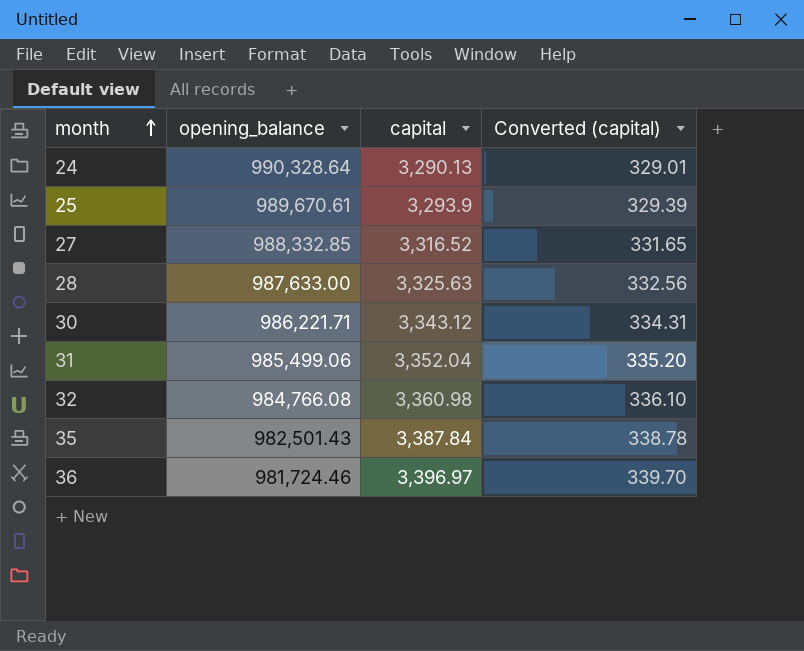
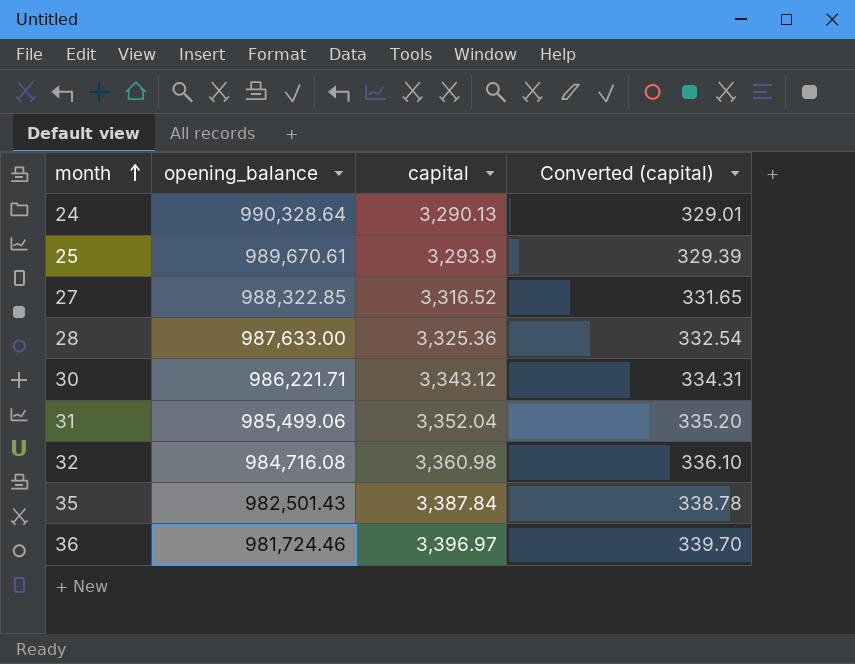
27 | opening_balance: 988,332.85 -> 988,322.85
28 | capital: 3,325.63 -> 3,325.36
28 | Converted (capital): 332.56 -> 332.54
32 | opening_balance: 984,766.08 -> 984,716.08

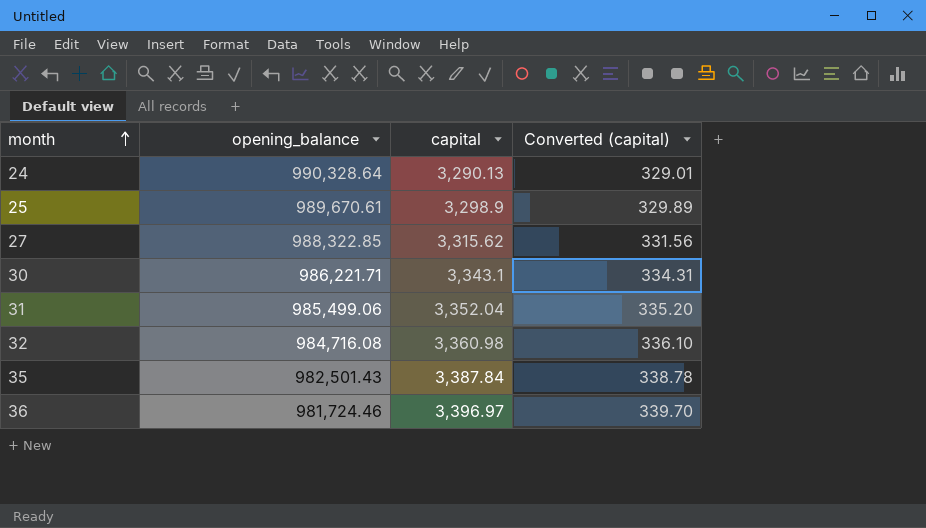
row 28: 987,633.00 | 3,325.36 | 332.54 -> none
25 | capital: 3,293.9 -> 3,298.9
25 | Converted (capital): 329.39 -> 329.89
27 | capital: 3,316.52 -> 3,315.62
27 | Converted (capital): 331.65 -> 331.56
30 | capital: 3,343.12 -> 3,343.1

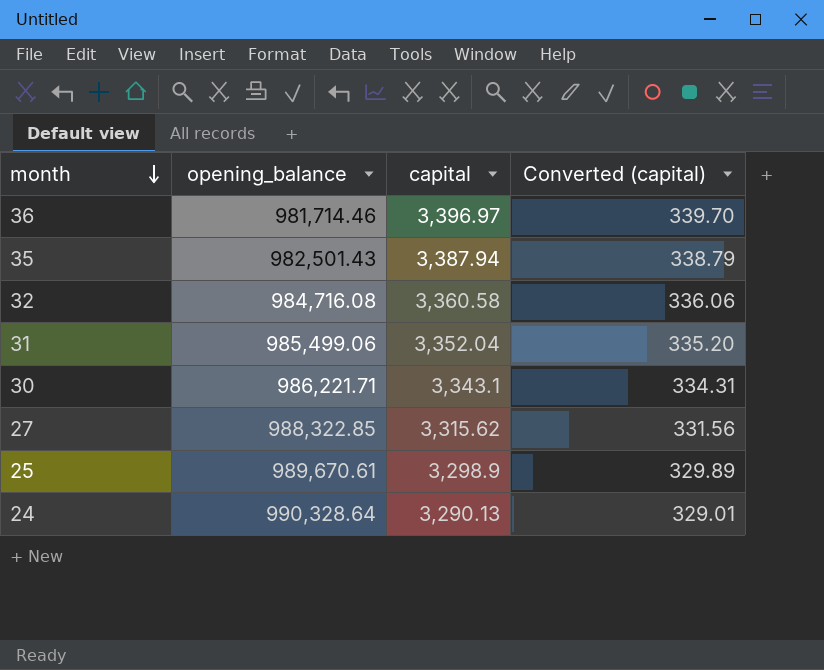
row order: month ascending -> month descending
36 | opening_balance: 981,724.46 -> 981,714.46
35 | capital: 3,387.84 -> 3,387.94
35 | Converted (capital): 338.78 -> 338.79
32 | capital: 3,360.98 -> 3,360.58
32 | Converted (capital): 336.10 -> 336.06

